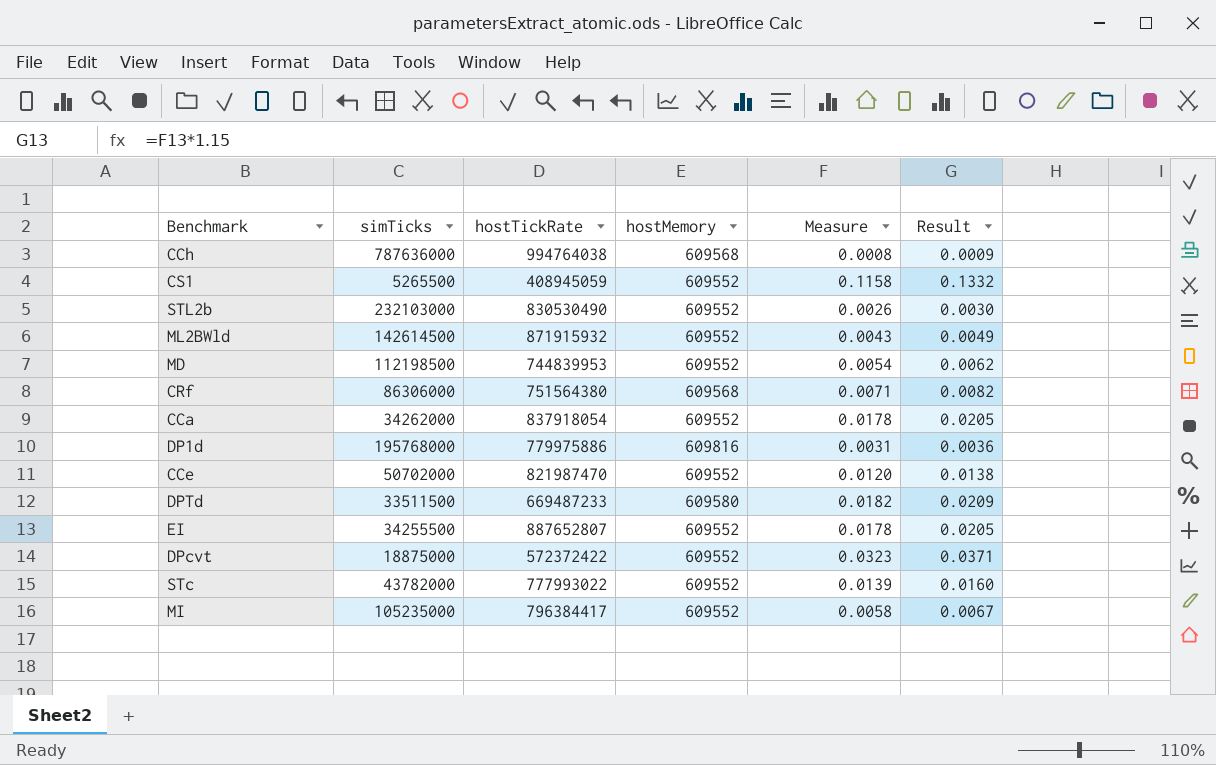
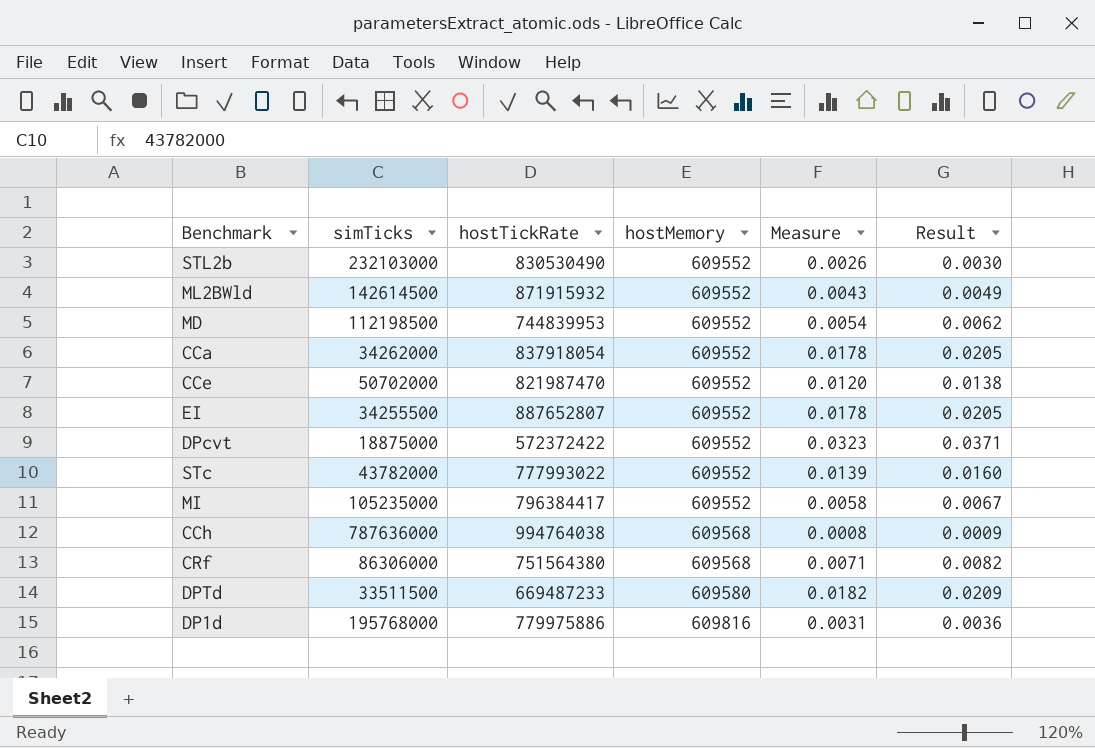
row order: none -> hostMemory ascending
row CS1: 5265500 | 408945059 | 609552 | 0.1158 | 0.1332 -> none

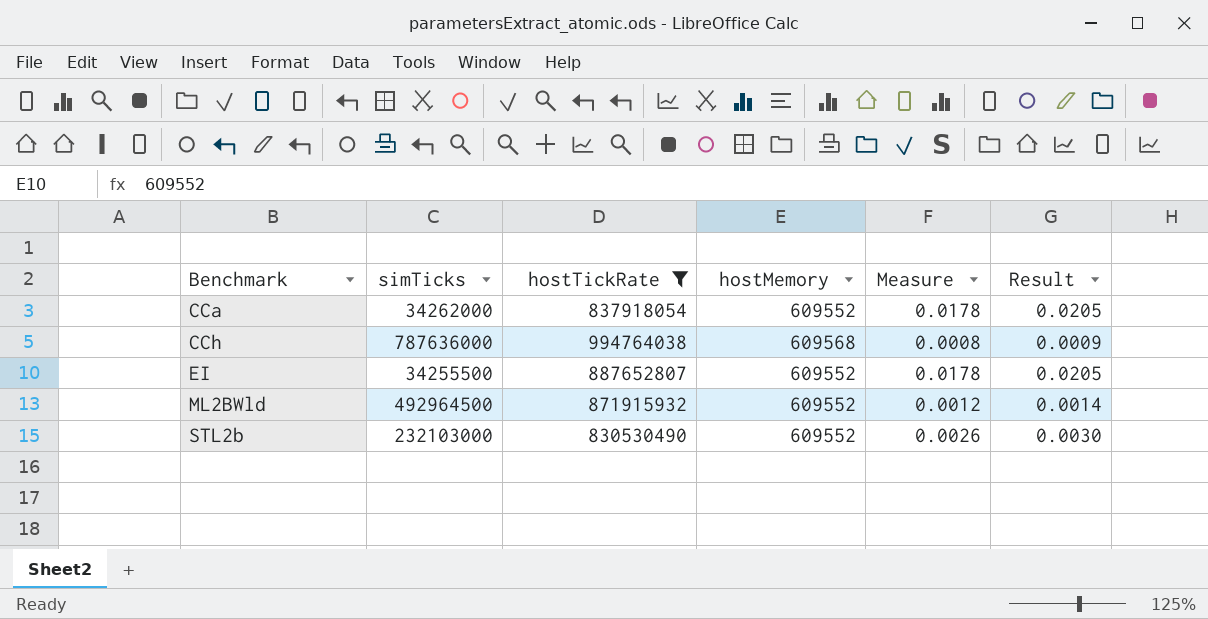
filter: none -> hostTickRate >= 830530490
row order: hostMemory ascending -> Benchmark ascending
ML2BWld | simTicks: 142614500 -> 492964500
ML2BWld | Measure: 0.0043 -> 0.0012
ML2BWld | Result: 0.0049 -> 0.0014

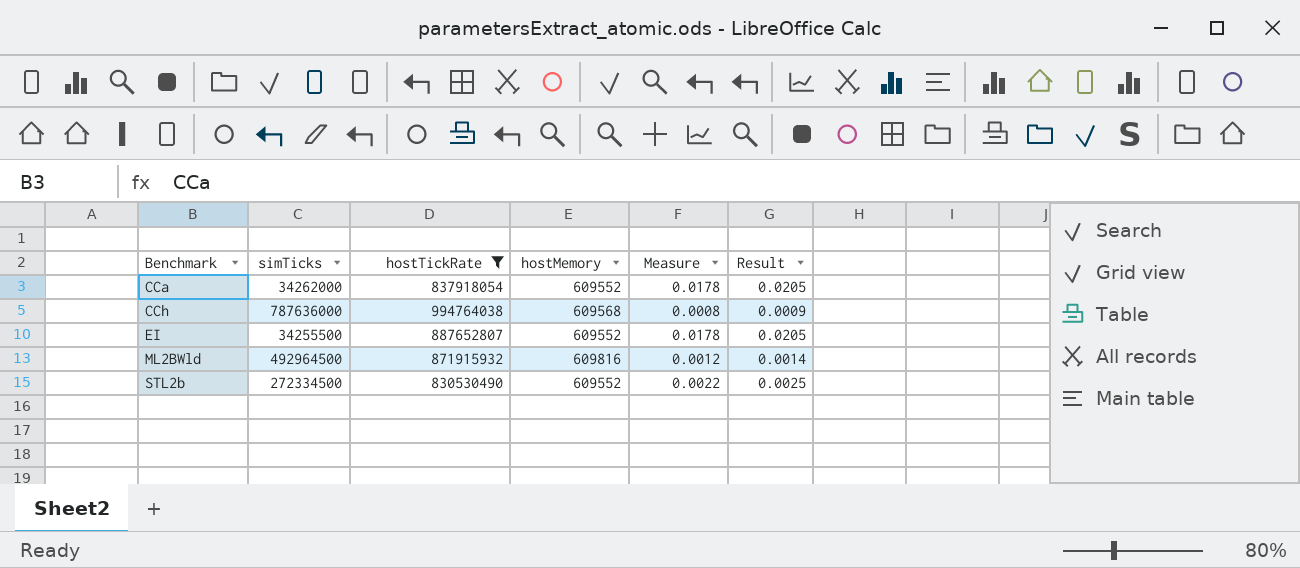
ML2BWld | hostMemory: 609552 -> 609816
STL2b | simTicks: 232103000 -> 272334500
STL2b | Measure: 0.0026 -> 0.0022
STL2b | Result: 0.0030 -> 0.0025

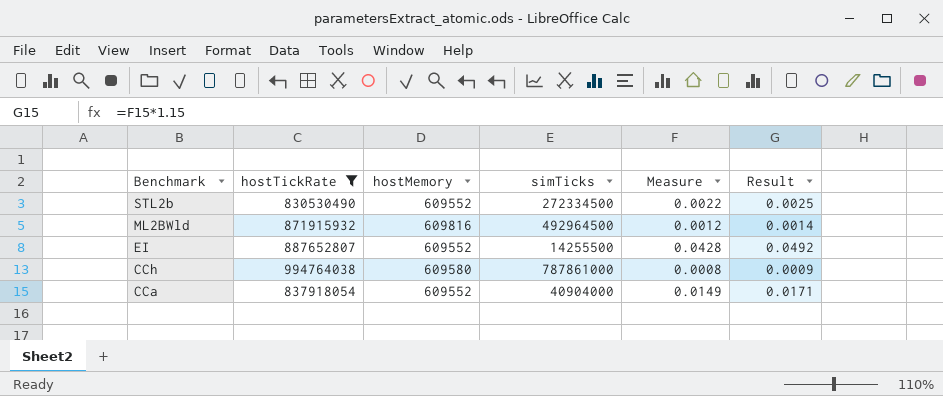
row order: Benchmark ascending -> Benchmark descending
column simTicks | position: 2 -> 4
EI | simTicks: 34255500 -> 14255500
EI | Measure: 0.0178 -> 0.0428
EI | Result: 0.0205 -> 0.0492
CCh | hostMemory: 609568 -> 609580
CCh | simTicks: 787636000 -> 787861000
CCa | simTicks: 34262000 -> 40904000
CCa | Measure: 0.0178 -> 0.0149
CCa | Result: 0.0205 -> 0.0171

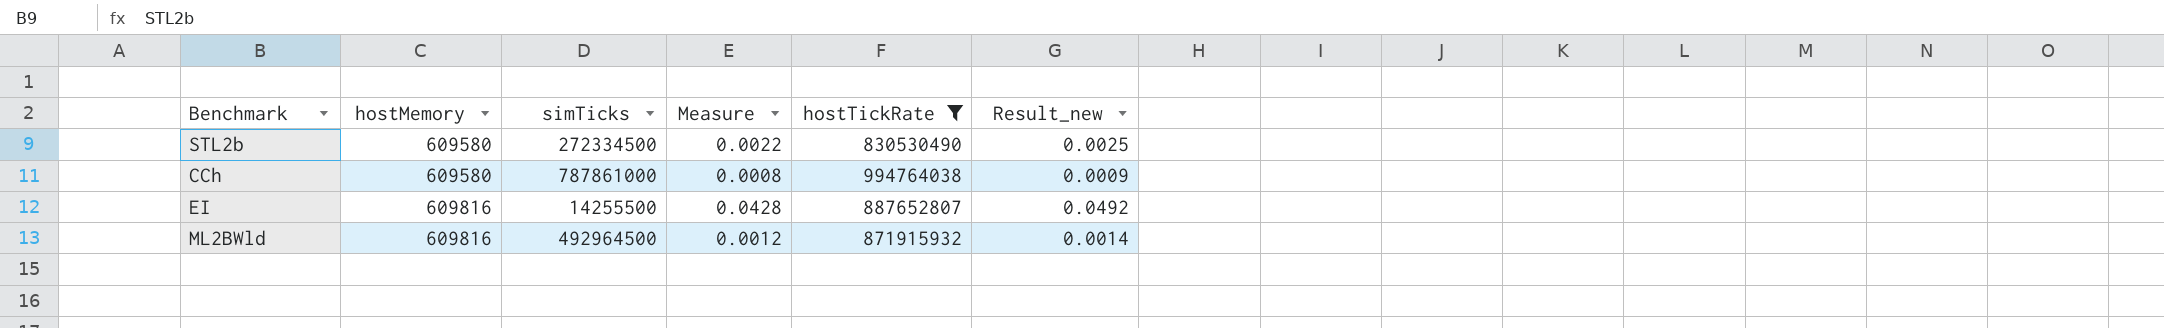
row order: Benchmark descending -> hostMemory ascending
column hostTickRate | position: 2 -> 5
column name: Result -> Result_new
row CCa: 837918054 | 609552 | 40904000 | 0.0149 | 0.0171 -> none
STL2b | hostMemory: 609552 -> 609580
EI | hostMemory: 609552 -> 609816

